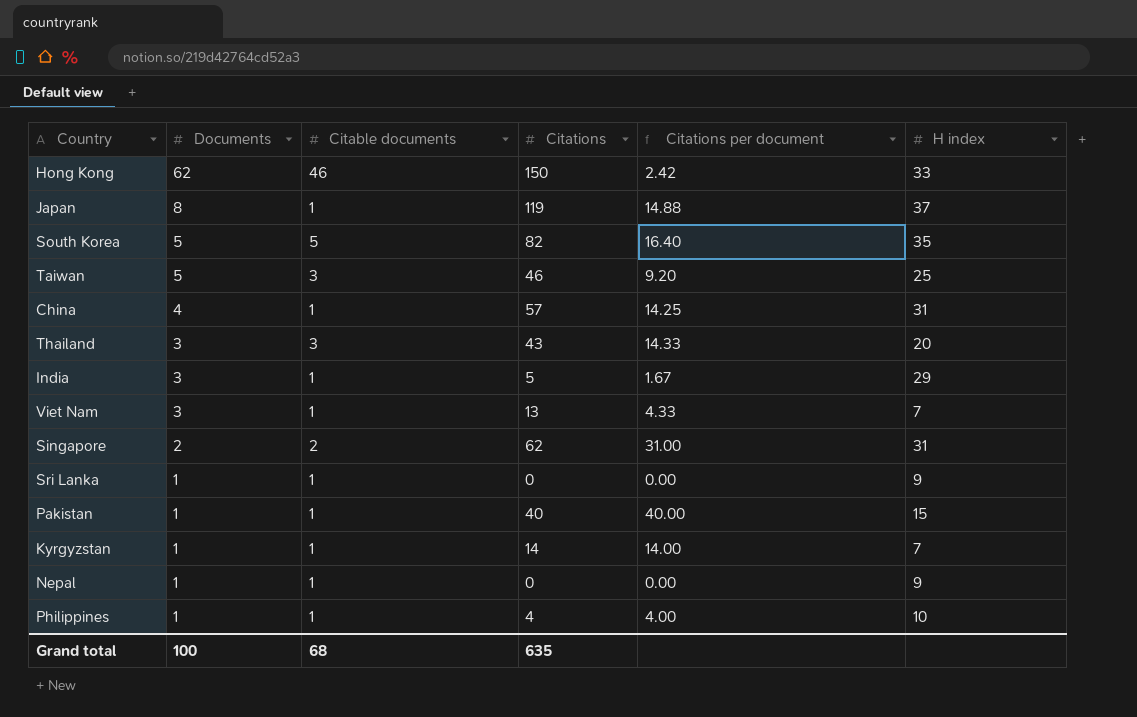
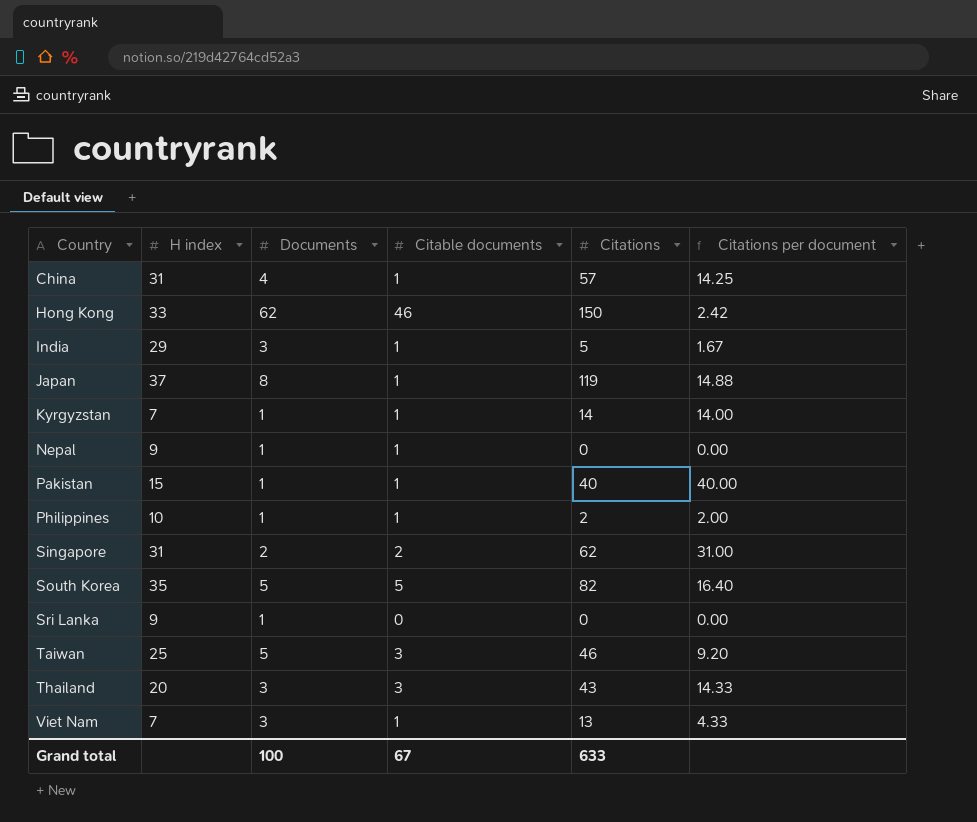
row order: Documents descending -> Country ascending
column H index | position: 6 -> 2
Philippines | Citations: 4 -> 2
Philippines | Citations per document: 4.00 -> 2.00
Sri Lanka | Citable documents: 1 -> 0
Grand total | Citable documents: 68 -> 67
Grand total | Citations: 635 -> 633

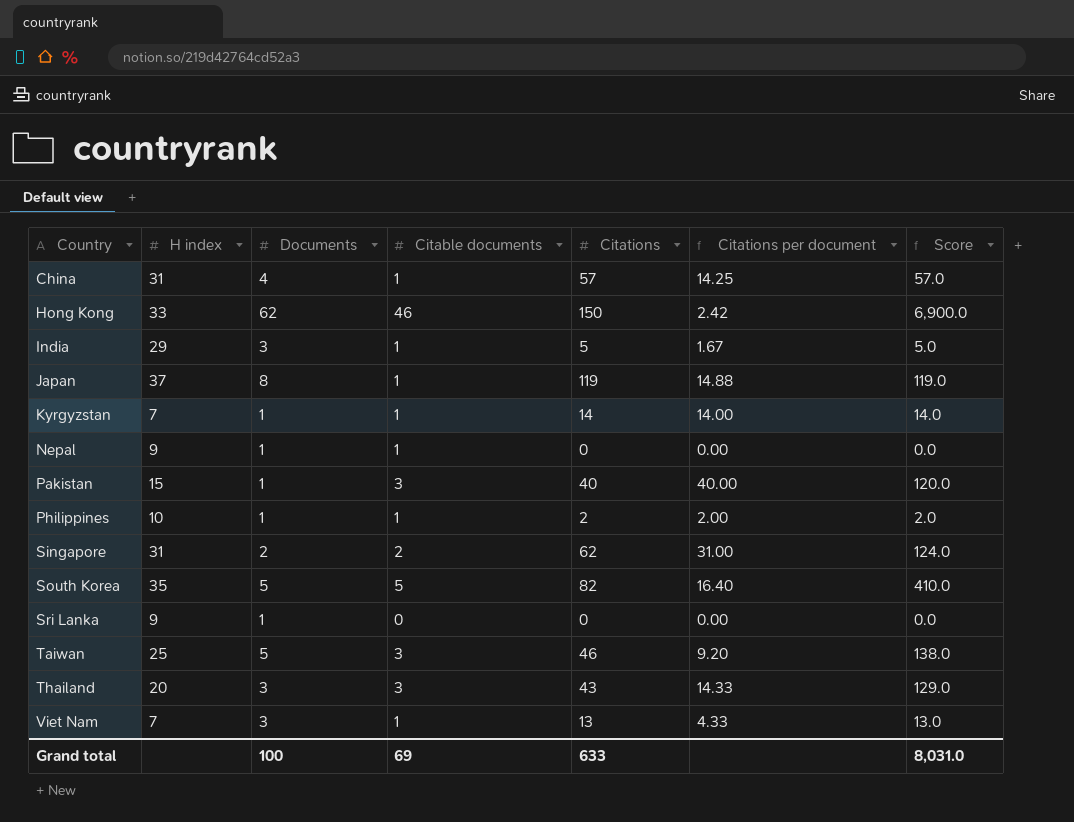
column Score | formula: none -> [Citable documents] * [Citations]
Pakistan | Citable documents: 1 -> 3
Grand total | Citable documents: 67 -> 69

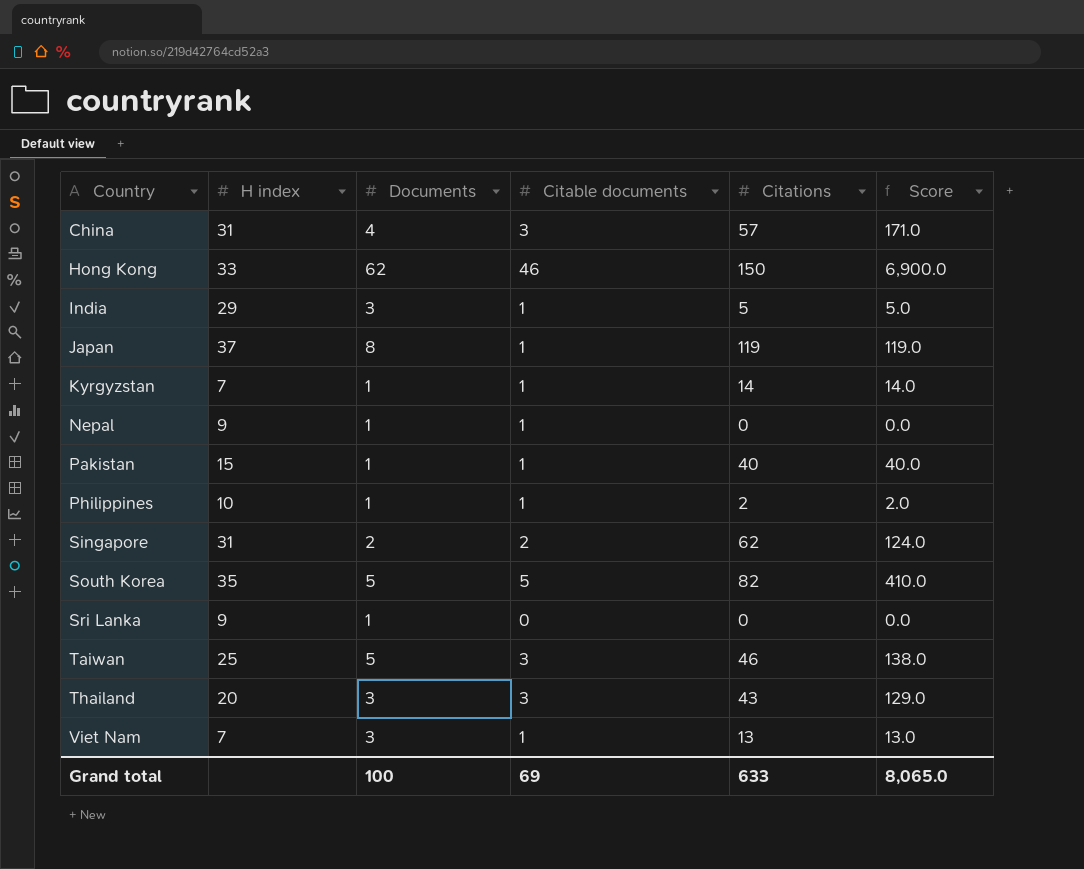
column Citations per document | formula: [Citations] / [Documents] -> none
China | Citable documents: 1 -> 3
China | Score: 57.0 -> 171.0
Pakistan | Citable documents: 3 -> 1
Pakistan | Score: 120.0 -> 40.0
Grand total | Score: 8,031.0 -> 8,065.0

